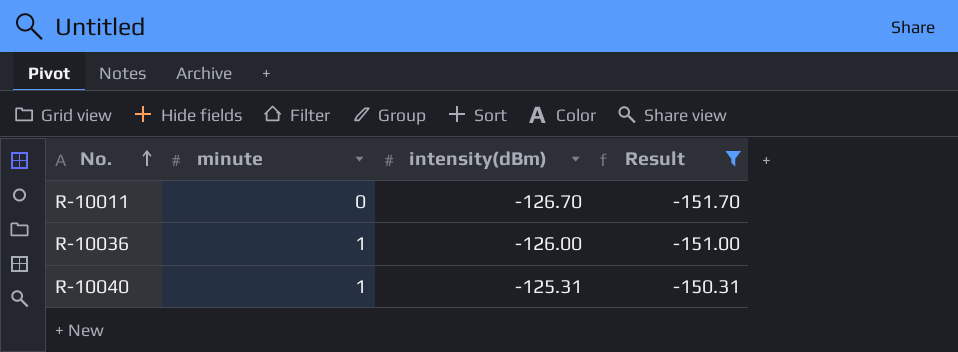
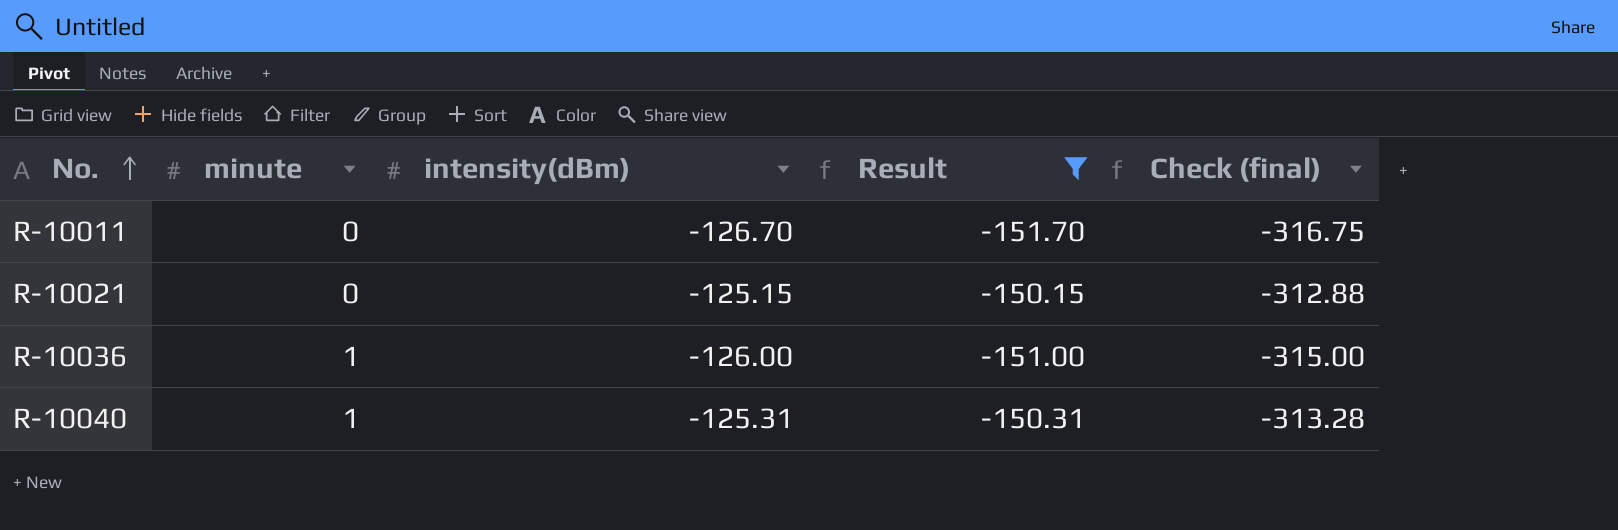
column Check (final) | formula: none -> [intensity(dBm)] * 2.5
row R-10021: none -> 0 | -125.15 | -150.15 | -312.88

